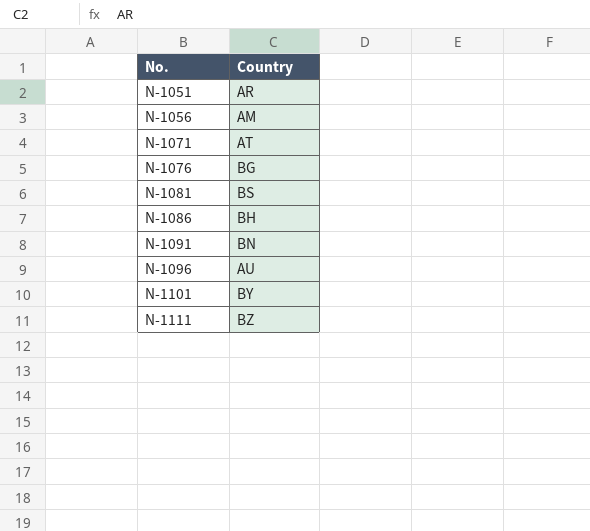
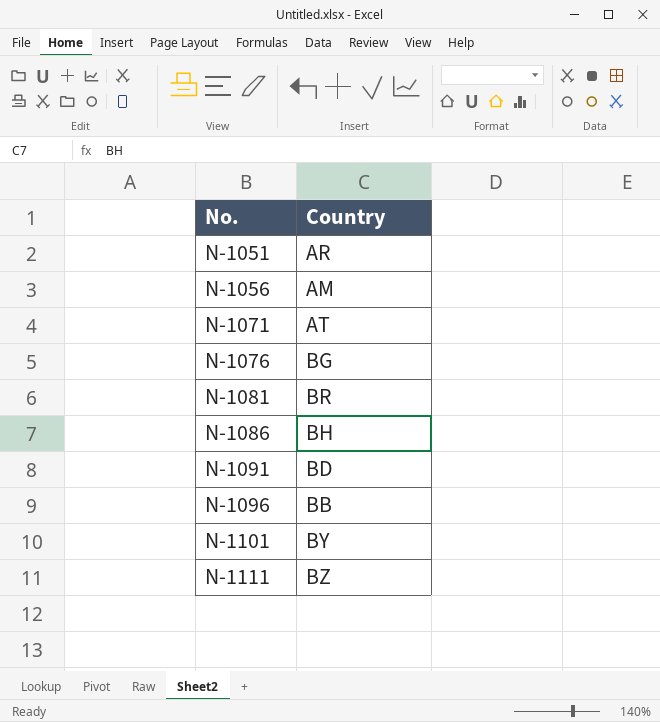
N-1081 | Country: BS -> BR
N-1091 | Country: BN -> BD
N-1096 | Country: AU -> BB

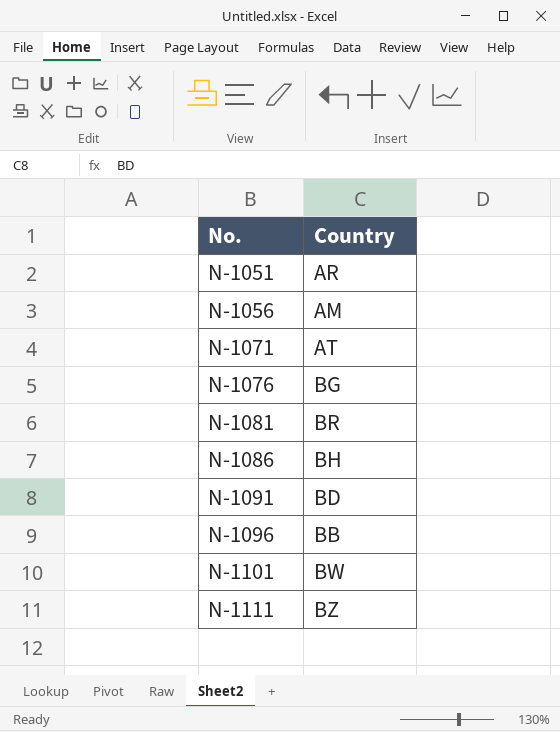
N-1101 | Country: BY -> BW

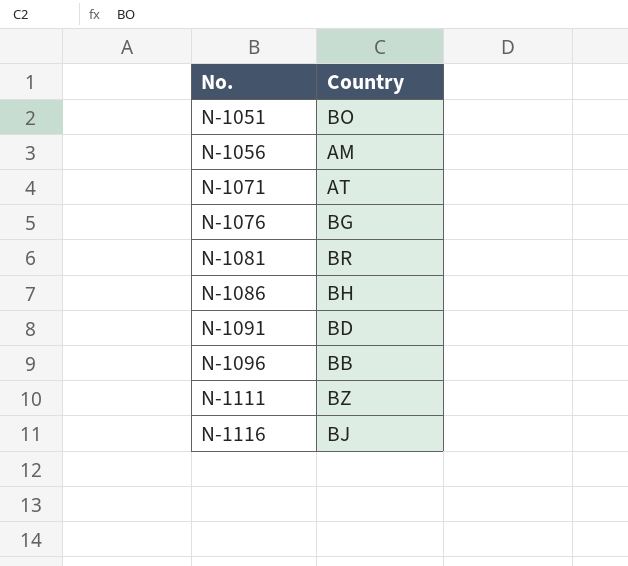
row N-1101: BW -> none
N-1051 | Country: AR -> BO
row N-1116: none -> BJ

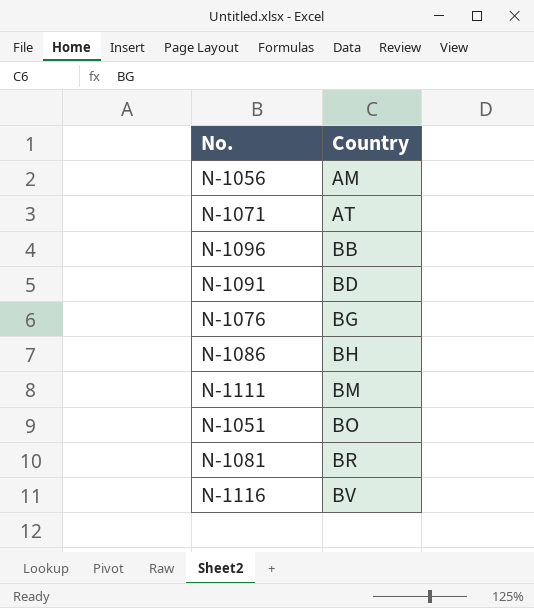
row order: No. ascending -> Country ascending
N-1111 | Country: BZ -> BM
N-1116 | Country: BJ -> BV

